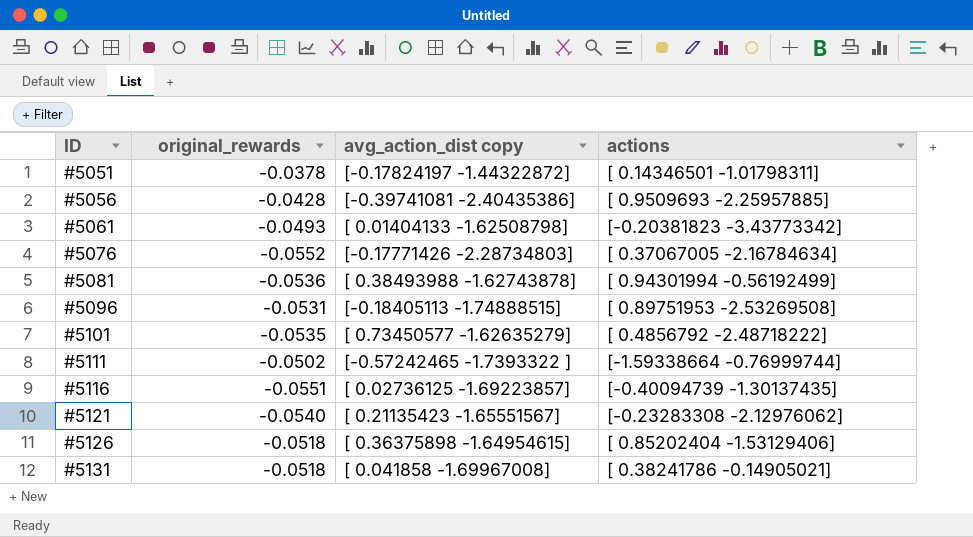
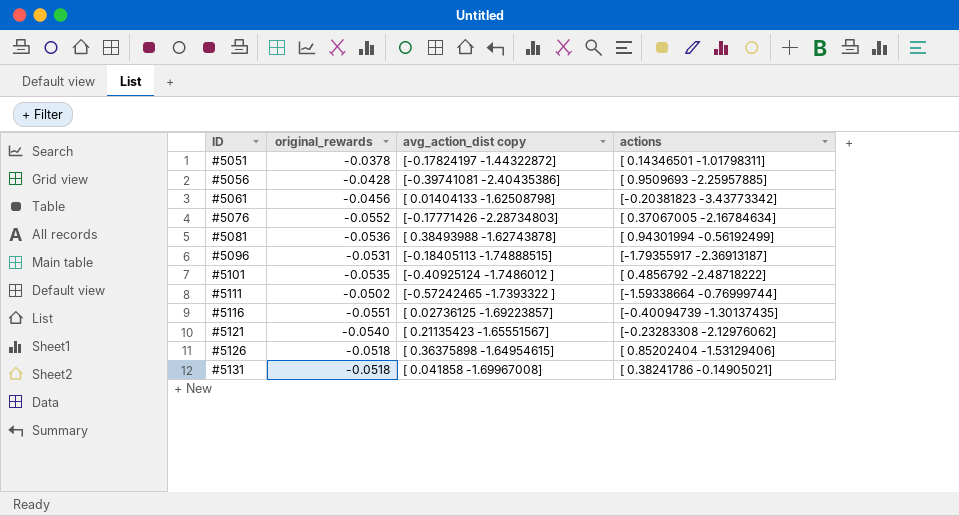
#5061 | original_rewards: -0.0493 -> -0.0456
#5096 | actions: [ 0.89751953 -2.53269508] -> [-1.79355917 -2.36913187]
#5101 | avg_action_dist copy: [ 0.73450577 -1.62635279] -> [-0.40925124 -1.7486012 ]

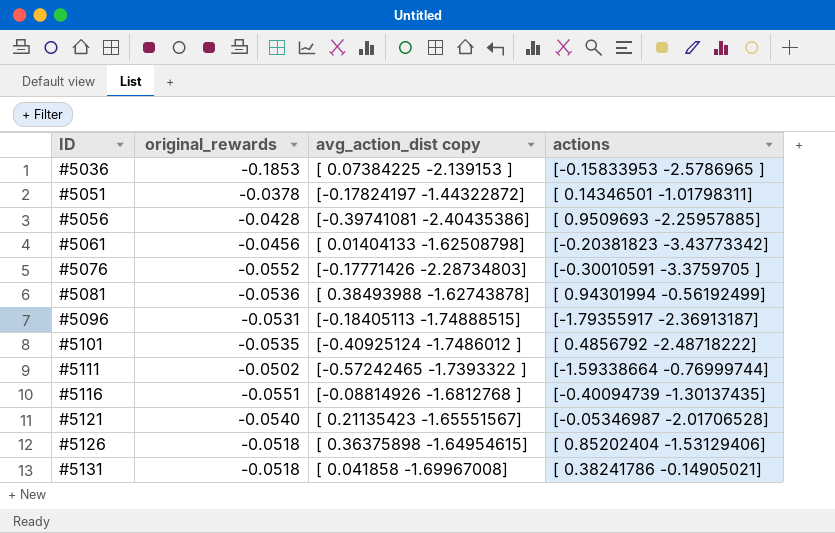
row #5036: none -> -0.1853 | [ 0.07384225 -2.139153 ] | [-0.15833953 -2.5786965 ]
#5076 | actions: [ 0.37067005 -2.16784634] -> [-0.30010591 -3.3759705 ]
#5116 | avg_action_dist copy: [ 0.02736125 -1.69223857] -> [-0.08814926 -1.6812768 ]
#5121 | actions: [-0.23283308 -2.12976062] -> [-0.05346987 -2.01706528]

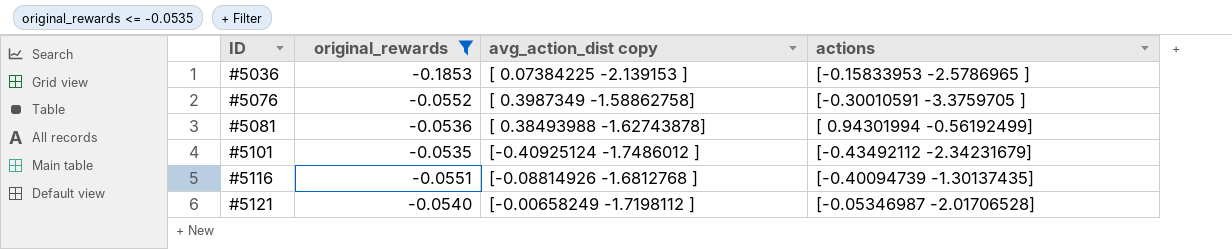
filter: none -> original_rewards <= -0.0535
#5076 | avg_action_dist copy: [-0.17771426 -2.28734803] -> [ 0.3987349 -1.58862758]
#5101 | actions: [ 0.4856792 -2.48718222] -> [-0.43492112 -2.34231679]
#5121 | avg_action_dist copy: [ 0.21135423 -1.65551567] -> [-0.00658249 -1.7198112 ]

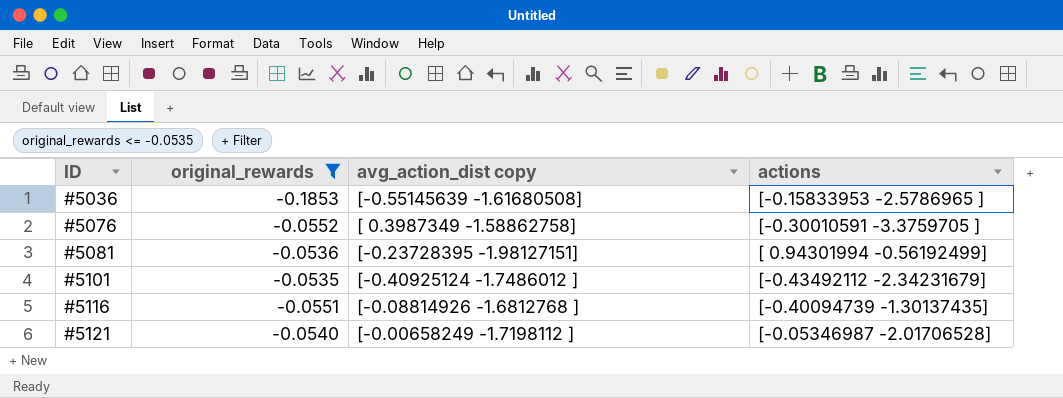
#5036 | avg_action_dist copy: [ 0.07384225 -2.139153 ] -> [-0.55145639 -1.61680508]
#5081 | avg_action_dist copy: [ 0.38493988 -1.62743878] -> [-0.23728395 -1.98127151]

